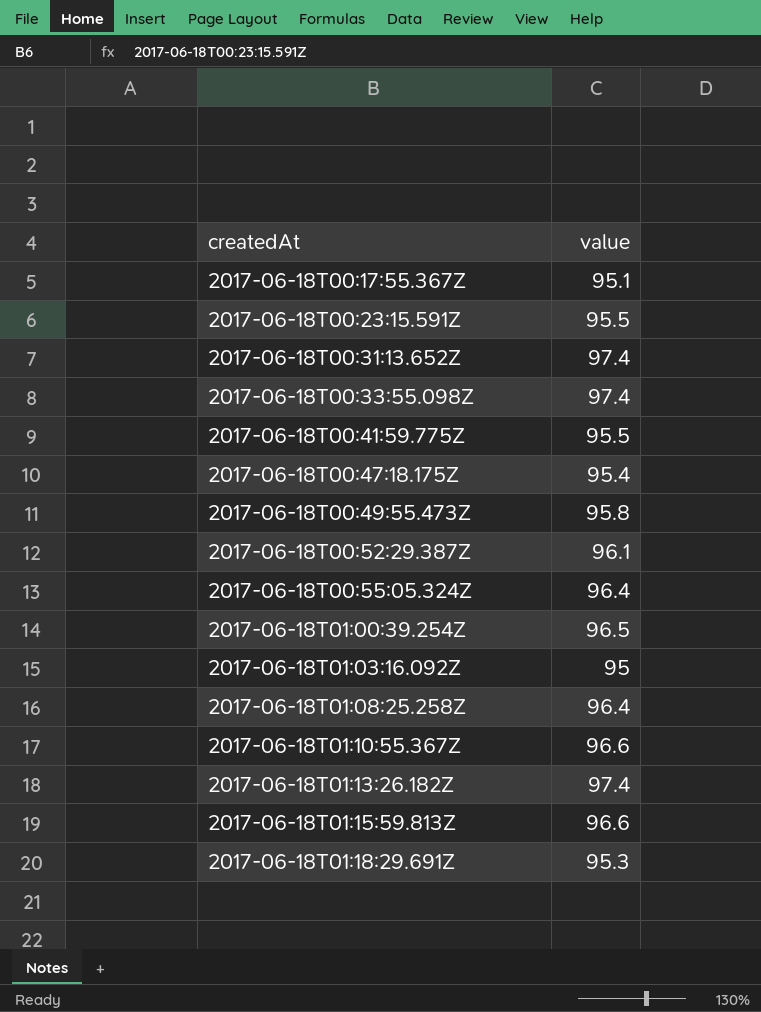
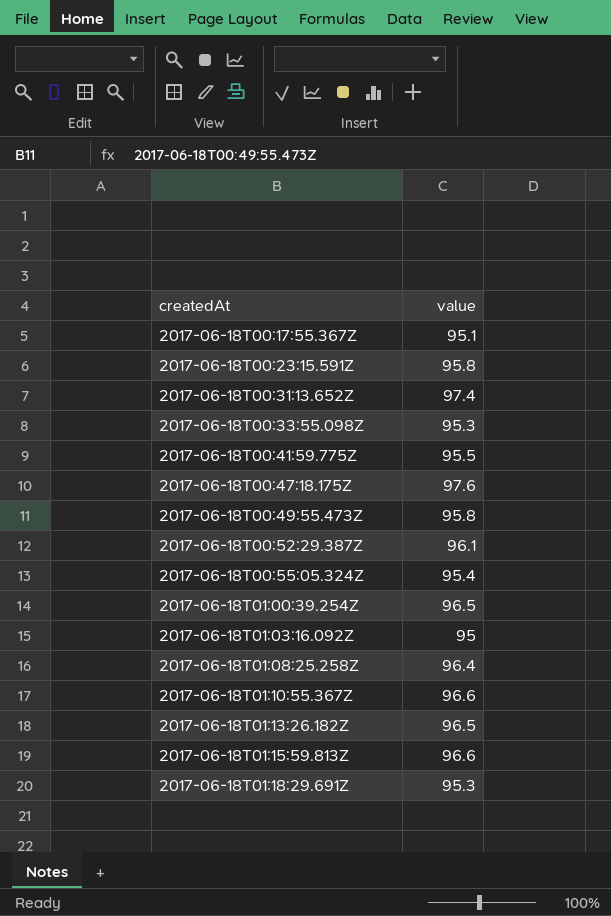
2017-06-18T00:23:15.591Z | value: 95.5 -> 95.8
2017-06-18T00:33:55.098Z | value: 97.4 -> 95.3
2017-06-18T00:47:18.175Z | value: 95.4 -> 97.6
2017-06-18T00:55:05.324Z | value: 96.4 -> 95.4
2017-06-18T01:13:26.182Z | value: 97.4 -> 96.5

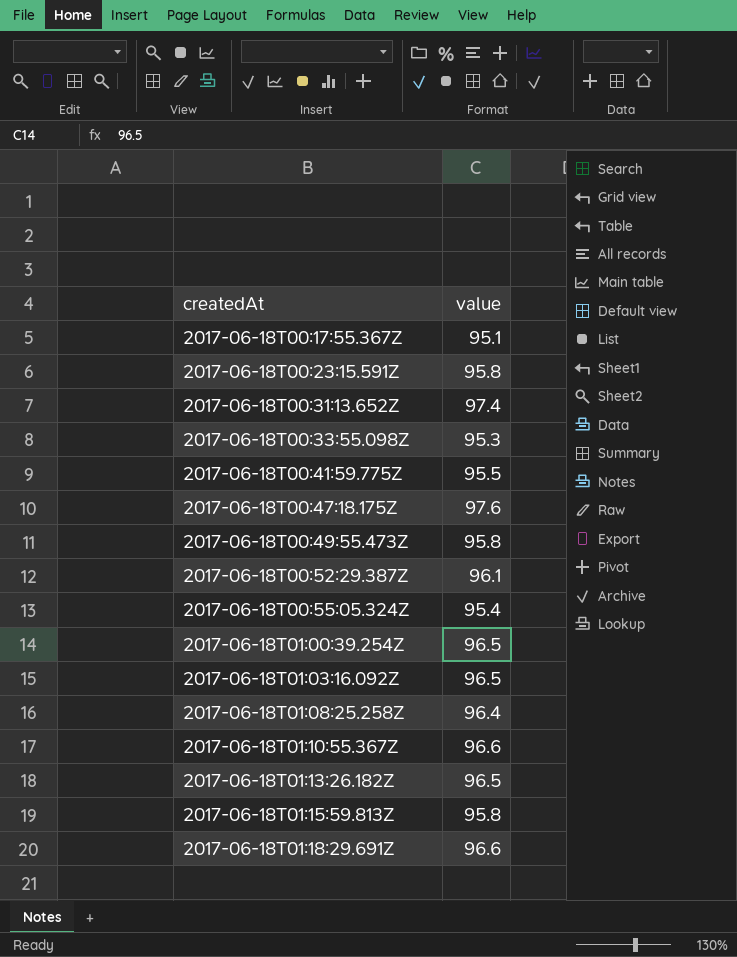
2017-06-18T01:03:16.092Z | value: 95 -> 96.5
2017-06-18T01:15:59.813Z | value: 96.6 -> 95.8
2017-06-18T01:18:29.691Z | value: 95.3 -> 96.6

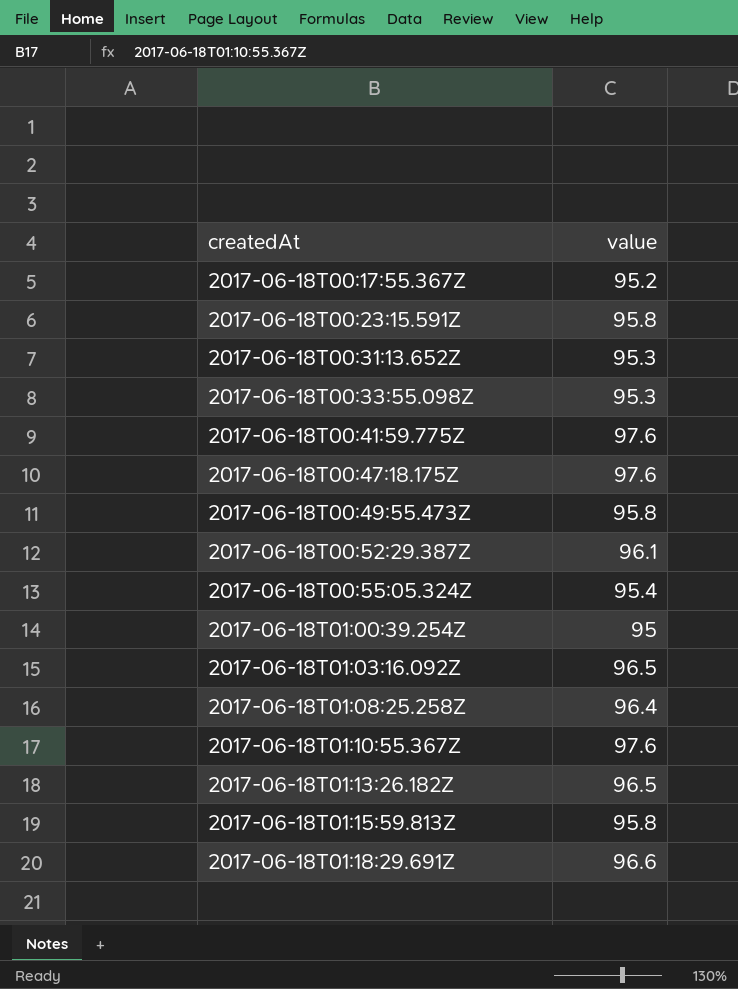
2017-06-18T00:17:55.367Z | value: 95.1 -> 95.2
2017-06-18T00:31:13.652Z | value: 97.4 -> 95.3
2017-06-18T00:41:59.775Z | value: 95.5 -> 97.6
2017-06-18T01:00:39.254Z | value: 96.5 -> 95
2017-06-18T01:10:55.367Z | value: 96.6 -> 97.6

